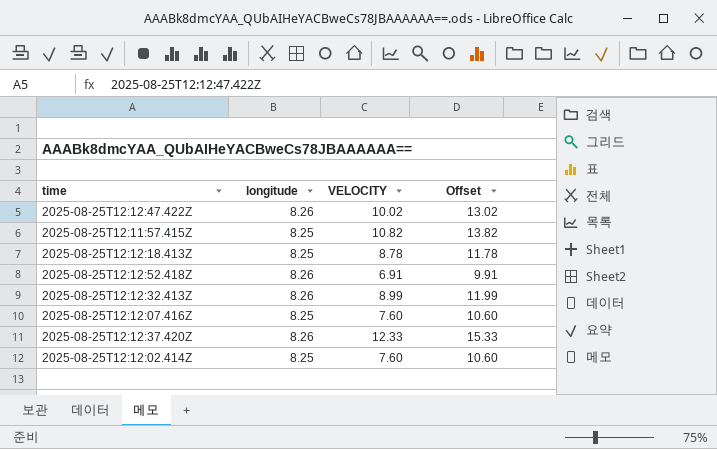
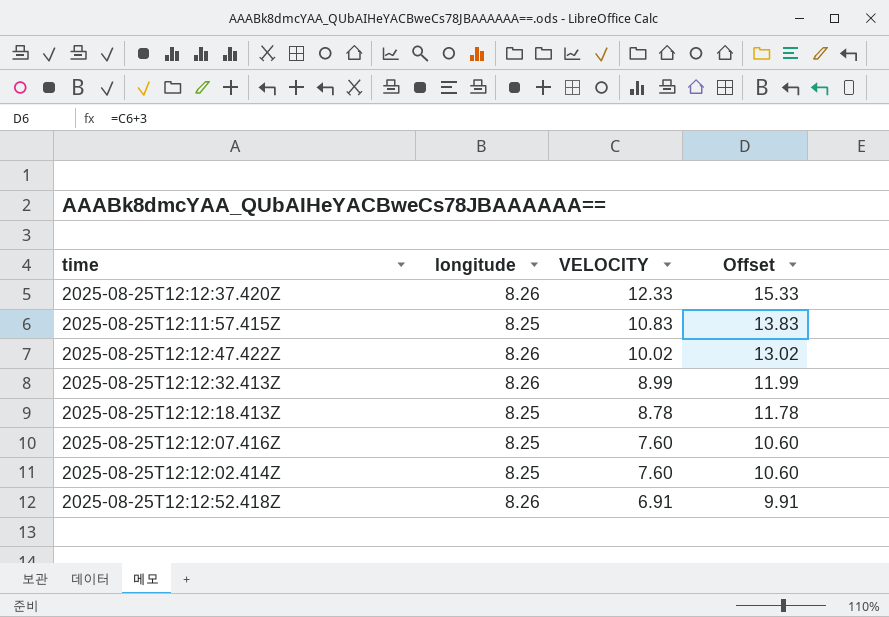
row order: none -> VELOCITY descending
2025-08-25T12:11:57.415Z | VELOCITY: 10.82 -> 10.83
2025-08-25T12:11:57.415Z | Offset: 13.82 -> 13.83

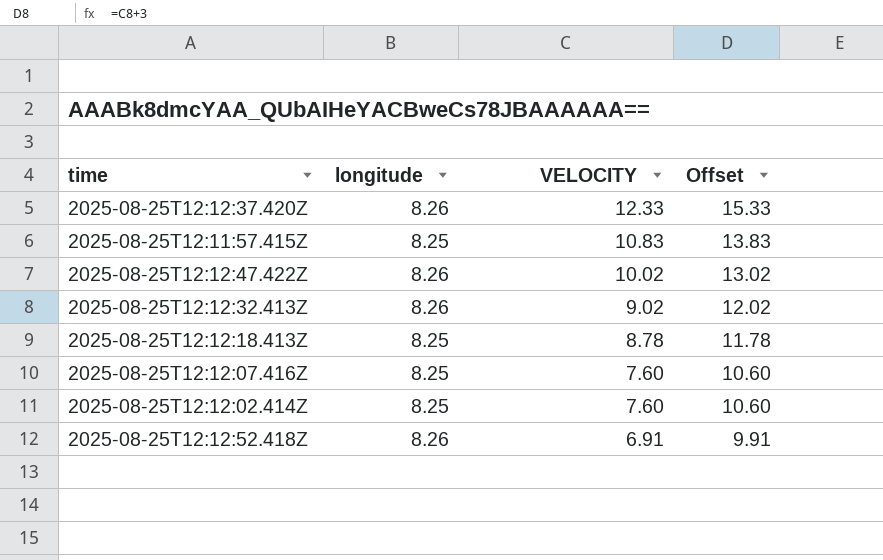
2025-08-25T12:12:32.413Z | VELOCITY: 8.99 -> 9.02
2025-08-25T12:12:32.413Z | Offset: 11.99 -> 12.02

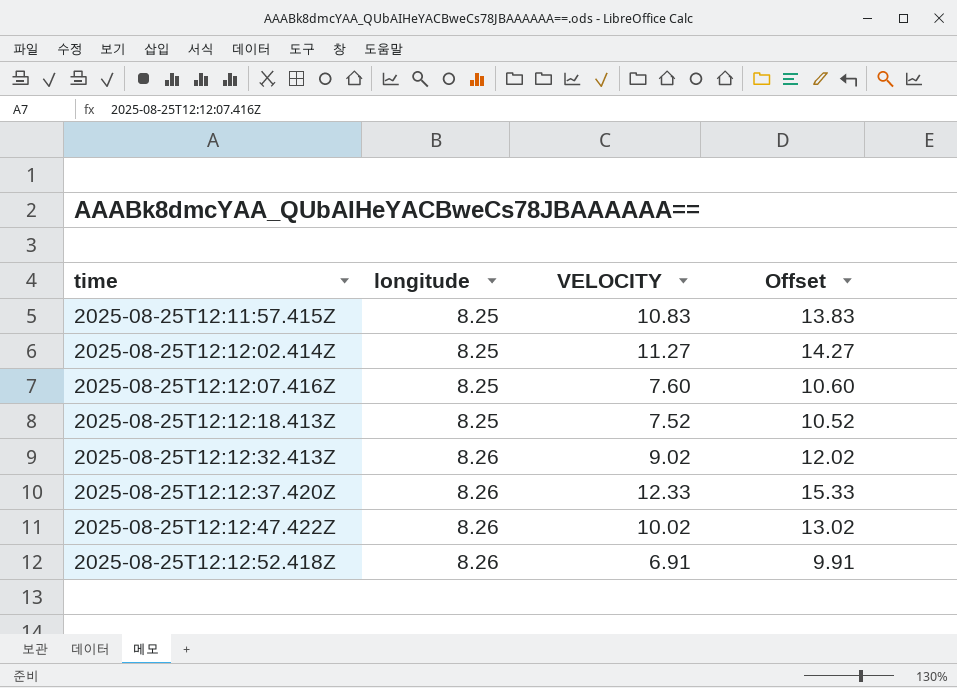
row order: VELOCITY descending -> time ascending
2025-08-25T12:12:02.414Z | VELOCITY: 7.60 -> 11.27
2025-08-25T12:12:02.414Z | Offset: 10.60 -> 14.27
2025-08-25T12:12:18.413Z | VELOCITY: 8.78 -> 7.52
2025-08-25T12:12:18.413Z | Offset: 11.78 -> 10.52

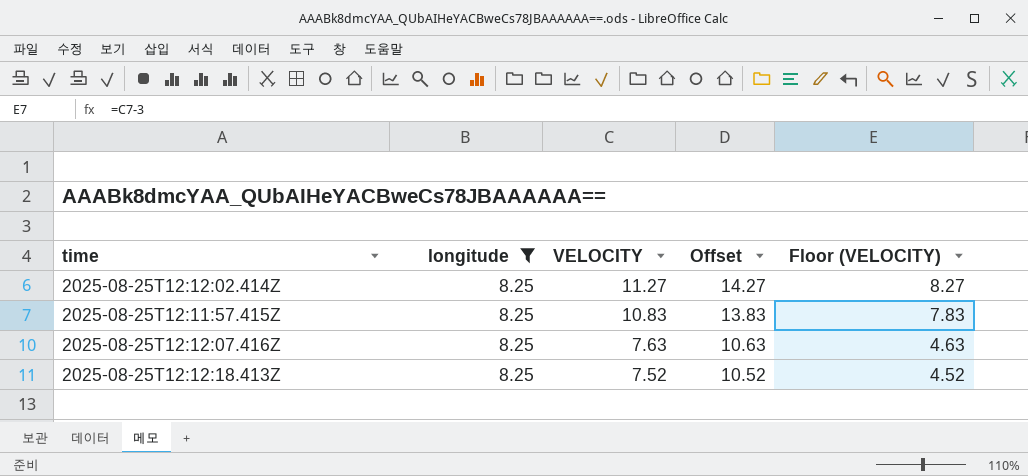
filter: none -> longitude = 8.25
row order: time ascending -> VELOCITY descending
column Floor (VELOCITY) | formula: none -> [VELOCITY] - 3
2025-08-25T12:12:07.416Z | VELOCITY: 7.60 -> 7.63
2025-08-25T12:12:07.416Z | Offset: 10.60 -> 10.63

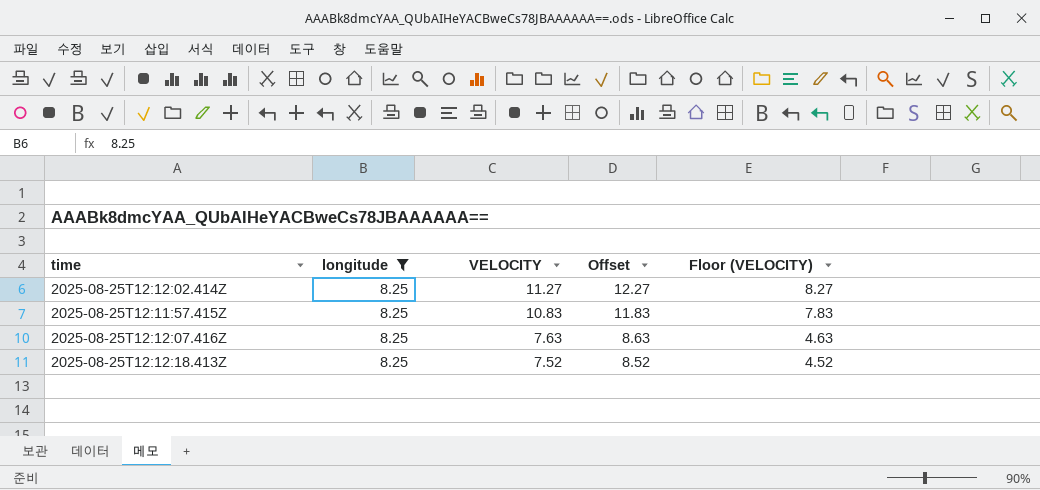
column Offset | formula: [VELOCITY] + 3 -> [VELOCITY] + 1

